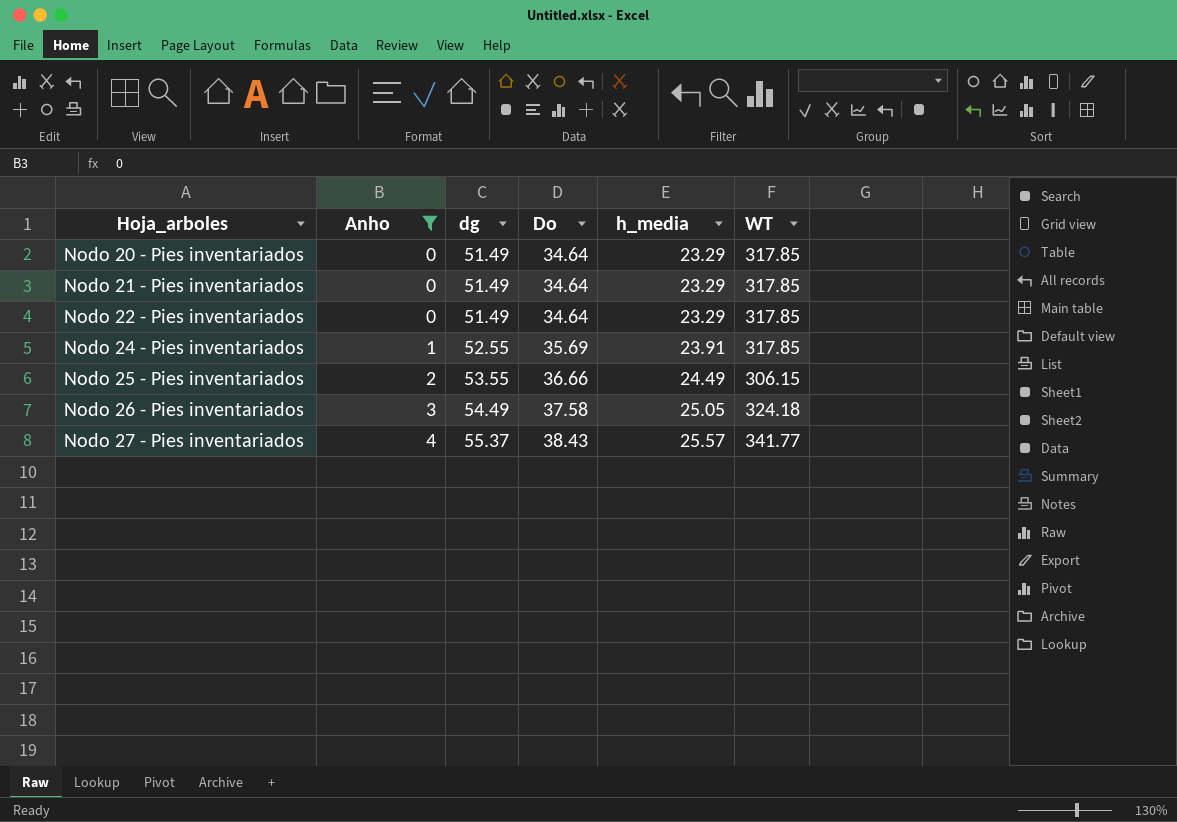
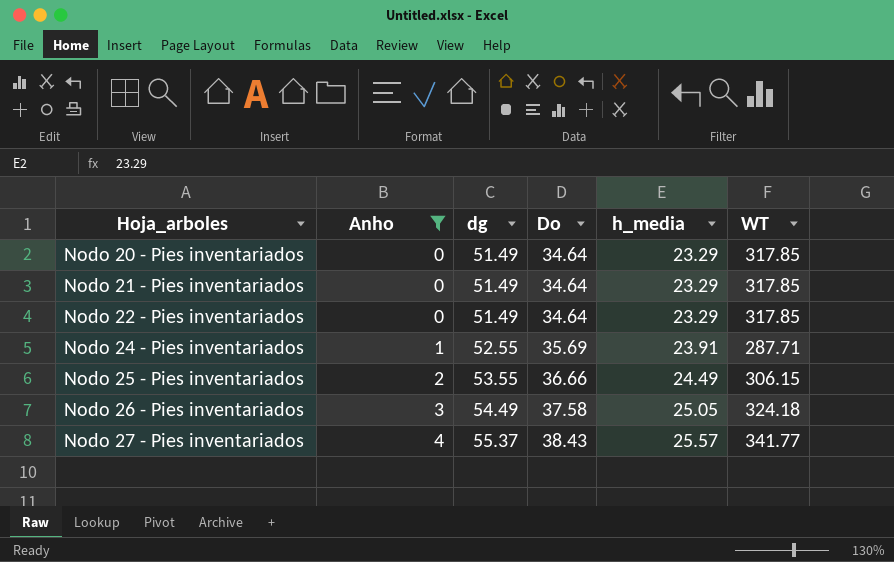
Nodo 24 - Pies inventariados | WT: 317.85 -> 287.71

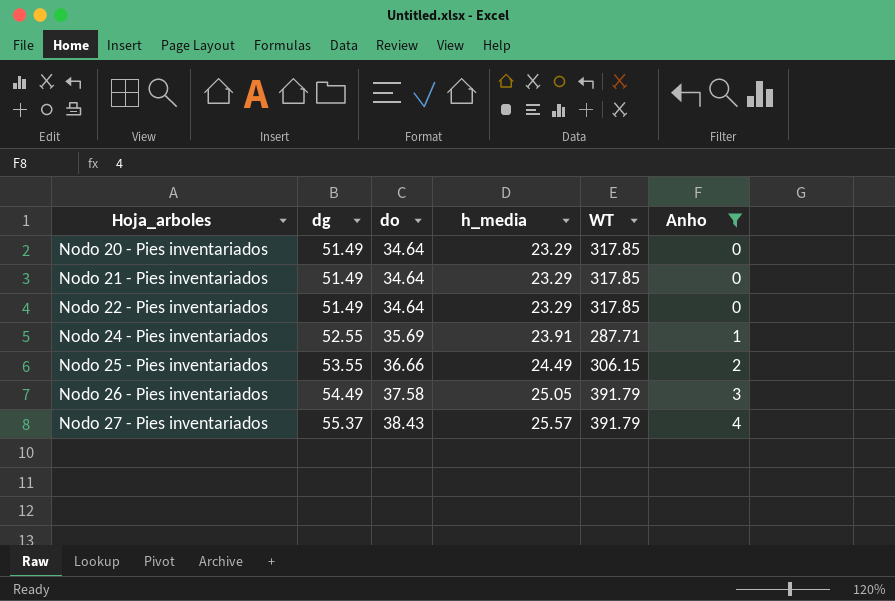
column name: Do -> do
column Anho | position: 2 -> 6
Nodo 26 - Pies inventariados | WT: 324.18 -> 391.79
Nodo 27 - Pies inventariados | WT: 341.77 -> 391.79

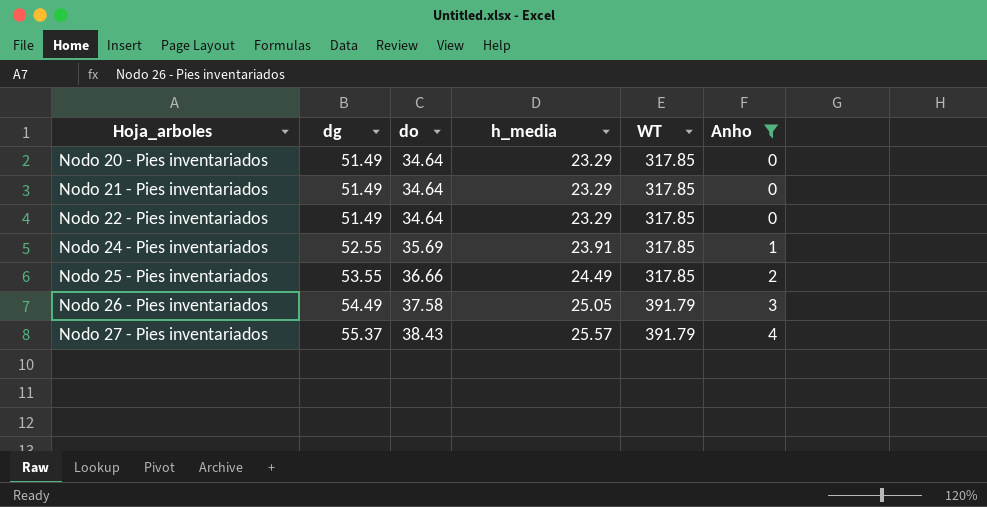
Nodo 24 - Pies inventariados | WT: 287.71 -> 317.85
Nodo 25 - Pies inventariados | WT: 306.15 -> 317.85

